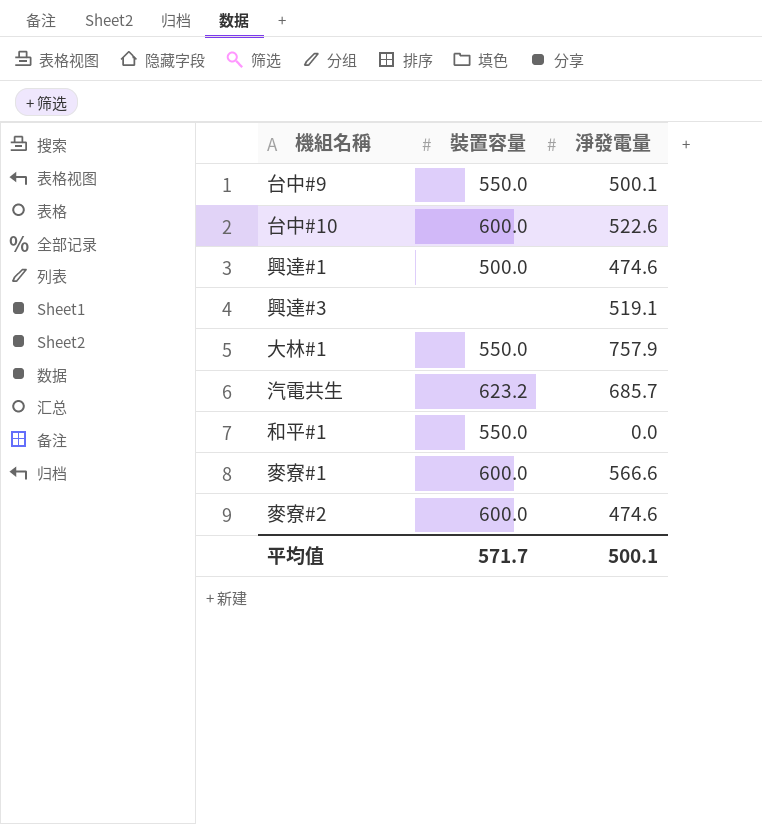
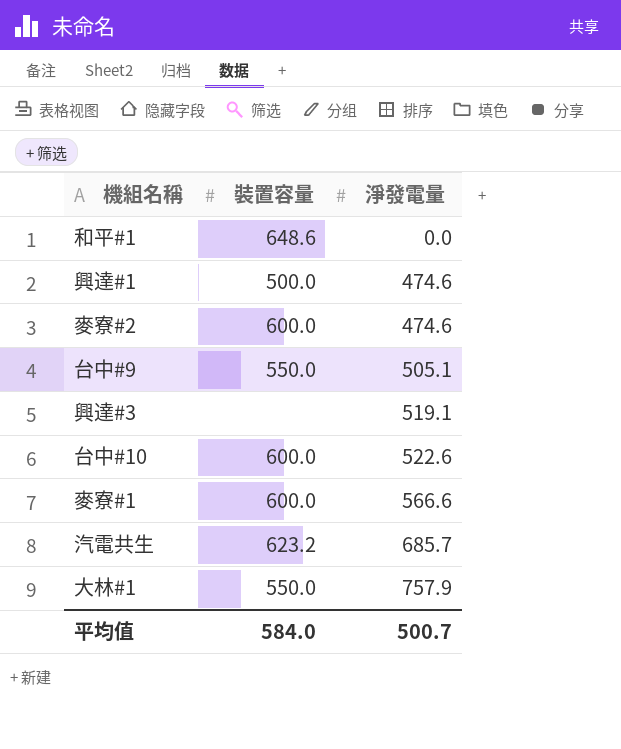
row order: none -> 淨發電量 ascending
和平#1 | 裝置容量: 550.0 -> 648.6
台中#9 | 淨發電量: 500.1 -> 505.1
平均值 | 裝置容量: 571.7 -> 584.0
平均值 | 淨發電量: 500.1 -> 500.7

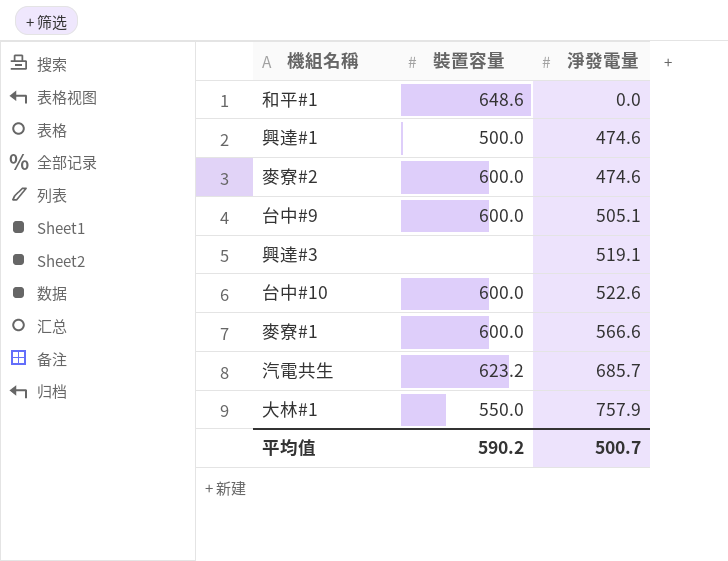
台中#9 | 裝置容量: 550.0 -> 600.0
平均值 | 裝置容量: 584.0 -> 590.2

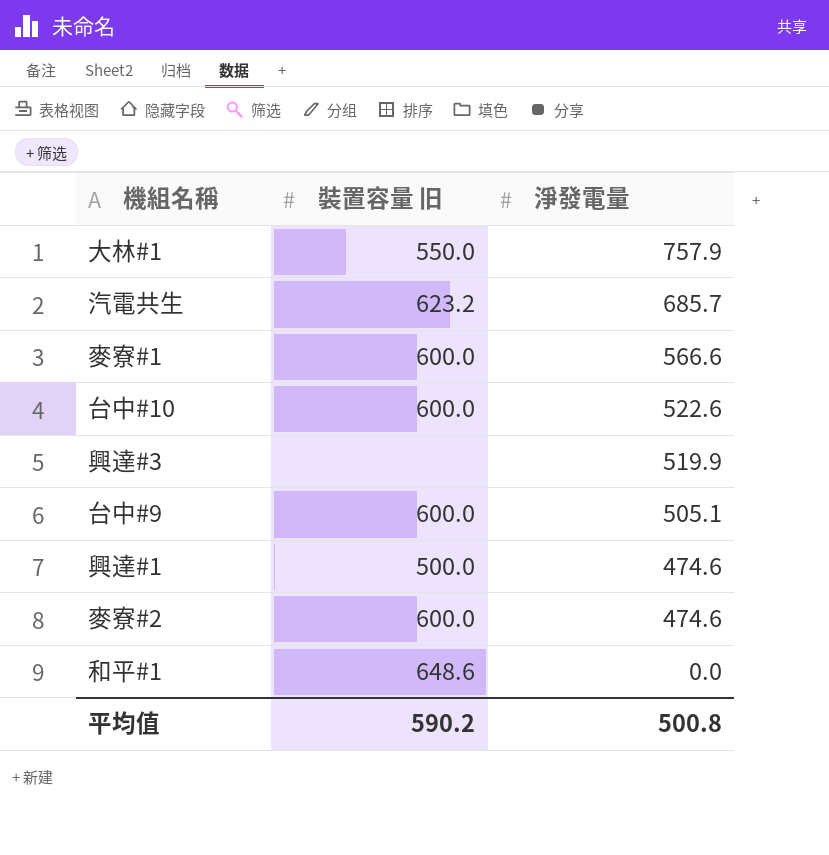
row order: 淨發電量 ascending -> 淨發電量 descending
column name: 裝置容量 -> 裝置容量 旧
興達#3 | 淨發電量: 519.1 -> 519.9
平均值 | 淨發電量: 500.7 -> 500.8

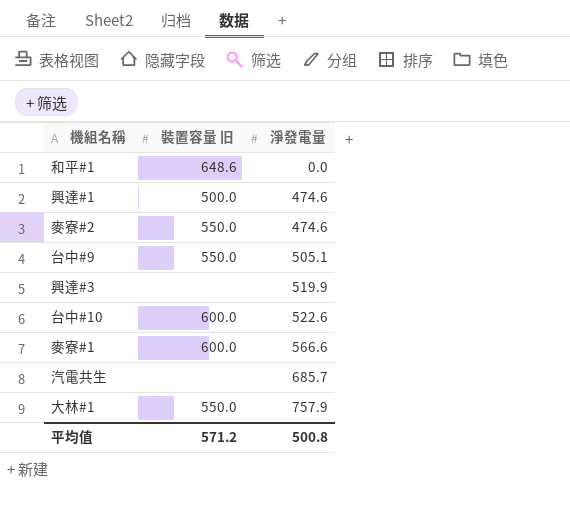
row order: 淨發電量 descending -> 淨發電量 ascending
麥寮#2 | 裝置容量 旧: 600.0 -> 550.0
台中#9 | 裝置容量 旧: 600.0 -> 550.0
汽電共生 | 裝置容量 旧: 623.2 -> none
平均值 | 裝置容量 旧: 590.2 -> 571.2

